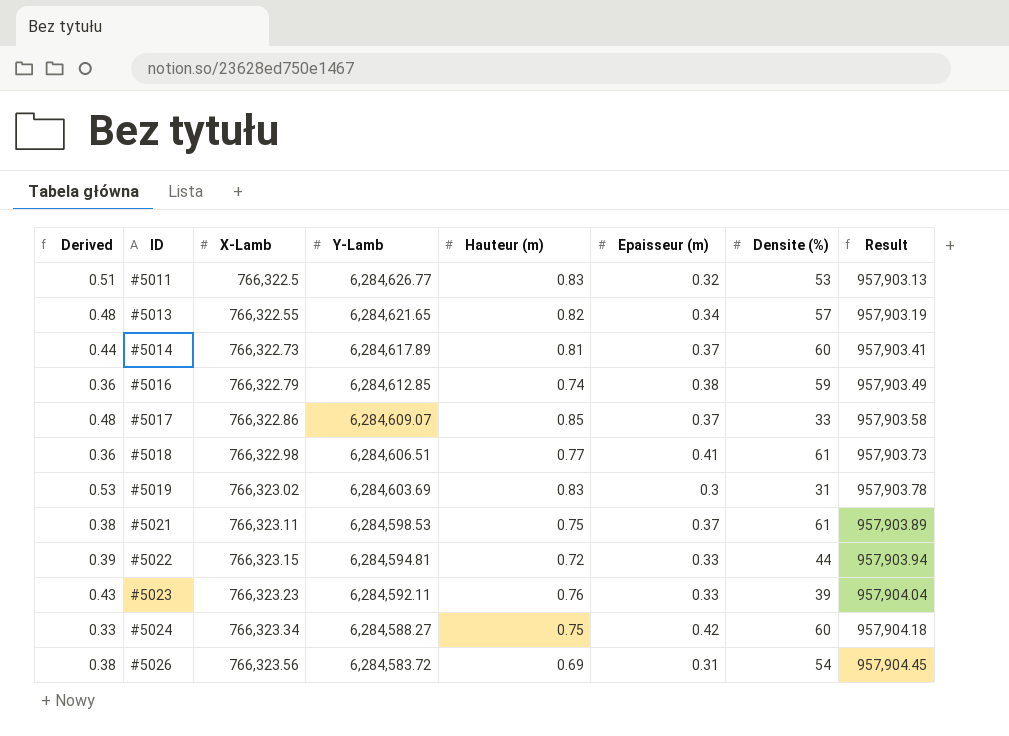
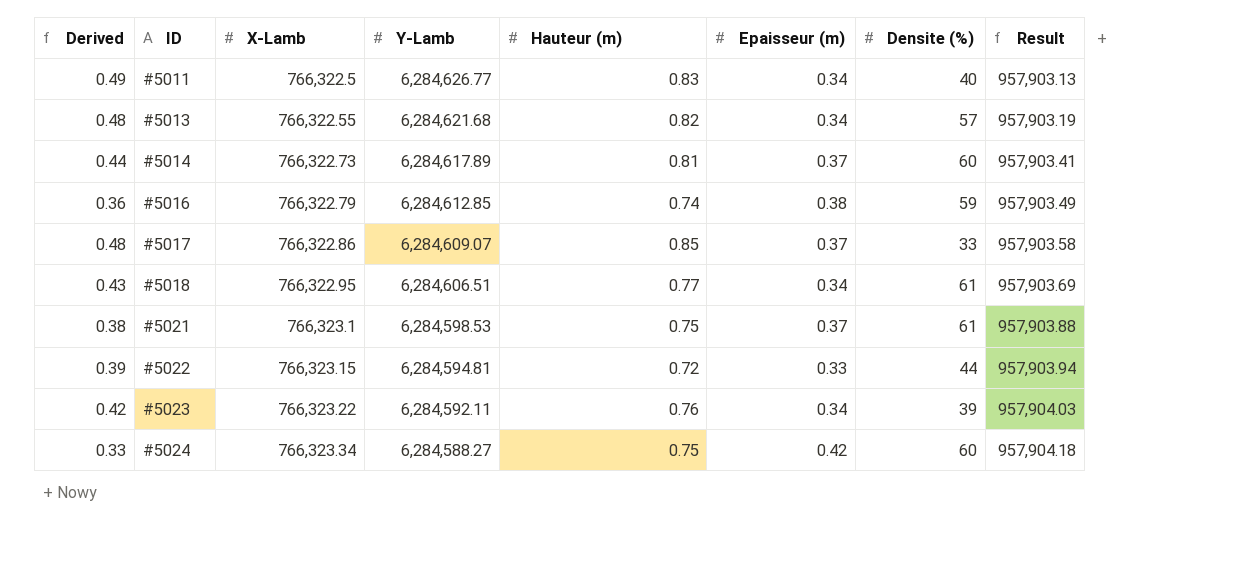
row #5019: 0.53 | 766,323.02 | 6,284,603.69 | 0.83 | 0.3 | 31 | 957,903.78 -> none
row #5026: 0.38 | 766,323.56 | 6,284,583.72 | 0.69 | 0.31 | 54 | 957,904.45 -> none
#5011 | Derived: 0.51 -> 0.49
#5011 | Epaisseur (m): 0.32 -> 0.34
#5011 | Densite (%): 53 -> 40
#5013 | Y-Lamb: 6,284,621.65 -> 6,284,621.68
#5018 | Derived: 0.36 -> 0.43
#5018 | X-Lamb: 766,322.98 -> 766,322.95
#5018 | Epaisseur (m): 0.41 -> 0.34
#5018 | Result: 957,903.73 -> 957,903.69
#5021 | X-Lamb: 766,323.11 -> 766,323.1
#5021 | Result: 957,903.89 -> 957,903.88
#5023 | Derived: 0.43 -> 0.42
#5023 | X-Lamb: 766,323.23 -> 766,323.22
#5023 | Epaisseur (m): 0.33 -> 0.34
#5023 | Result: 957,904.04 -> 957,904.03

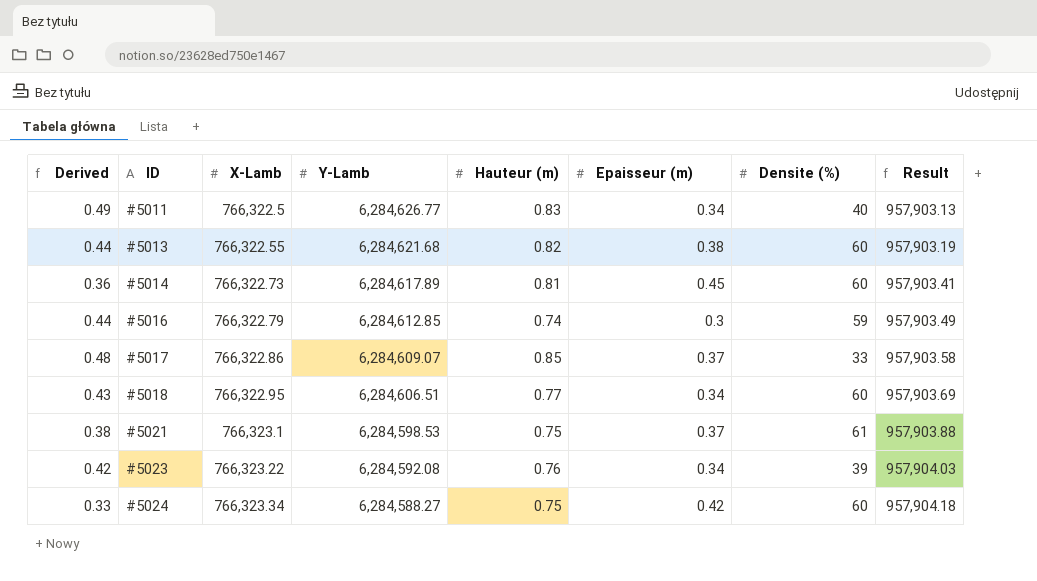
row #5022: 0.39 | 766,323.15 | 6,284,594.81 | 0.72 | 0.33 | 44 | 957,903.94 -> none
#5013 | Derived: 0.48 -> 0.44
#5013 | Epaisseur (m): 0.34 -> 0.38
#5013 | Densite (%): 57 -> 60
#5014 | Derived: 0.44 -> 0.36
#5014 | Epaisseur (m): 0.37 -> 0.45
#5016 | Derived: 0.36 -> 0.44
#5016 | Epaisseur (m): 0.38 -> 0.3
#5018 | Densite (%): 61 -> 60
#5023 | Y-Lamb: 6,284,592.11 -> 6,284,592.08

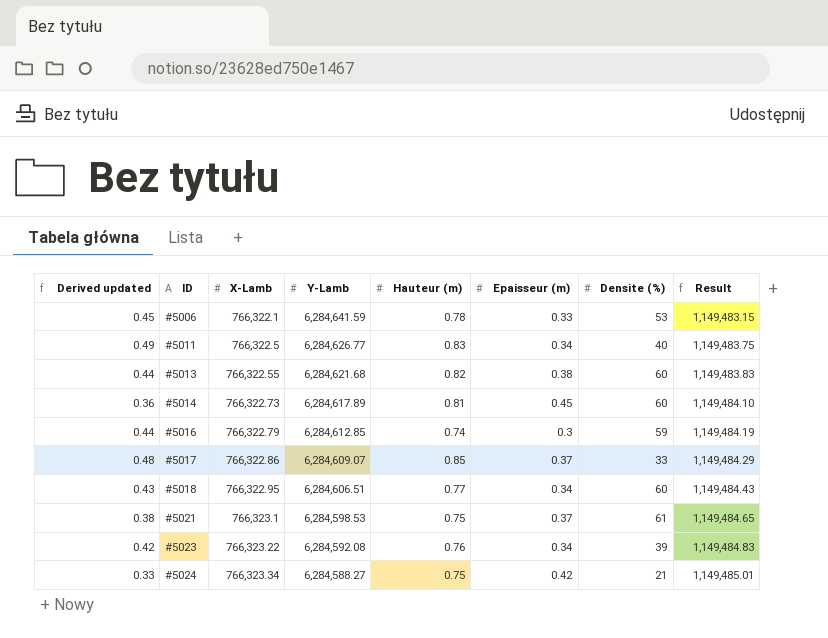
column name: Derived -> Derived updated
column Result | formula: [X-Lamb] * 1.25 -> [X-Lamb] * 1.5
row #5006: none -> 0.45 | 766,322.1 | 6,284,641.59 | 0.78 | 0.33 | 53 | 1,149,483.15
#5024 | Densite (%): 60 -> 21

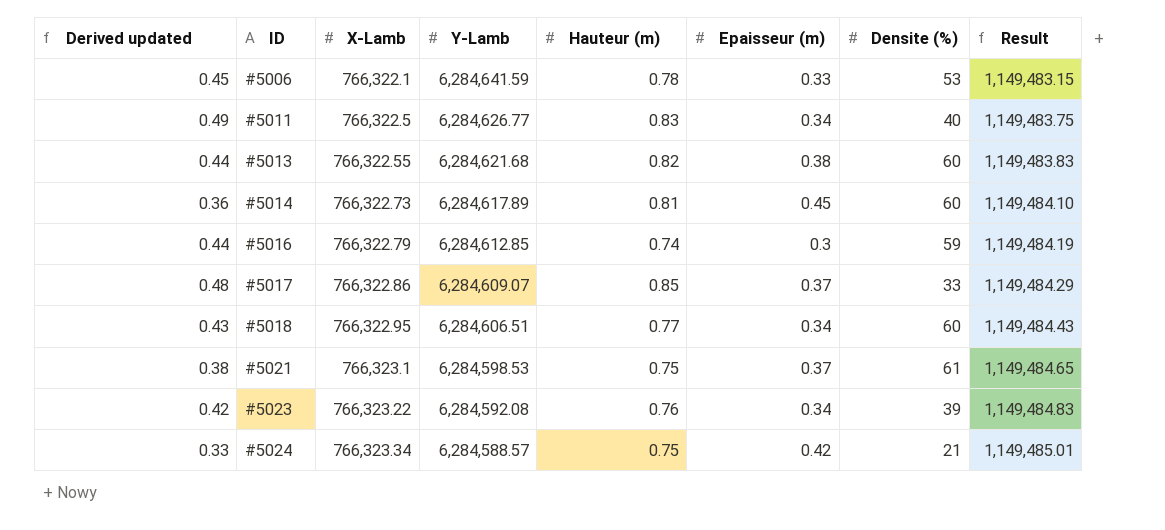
#5024 | Y-Lamb: 6,284,588.27 -> 6,284,588.57

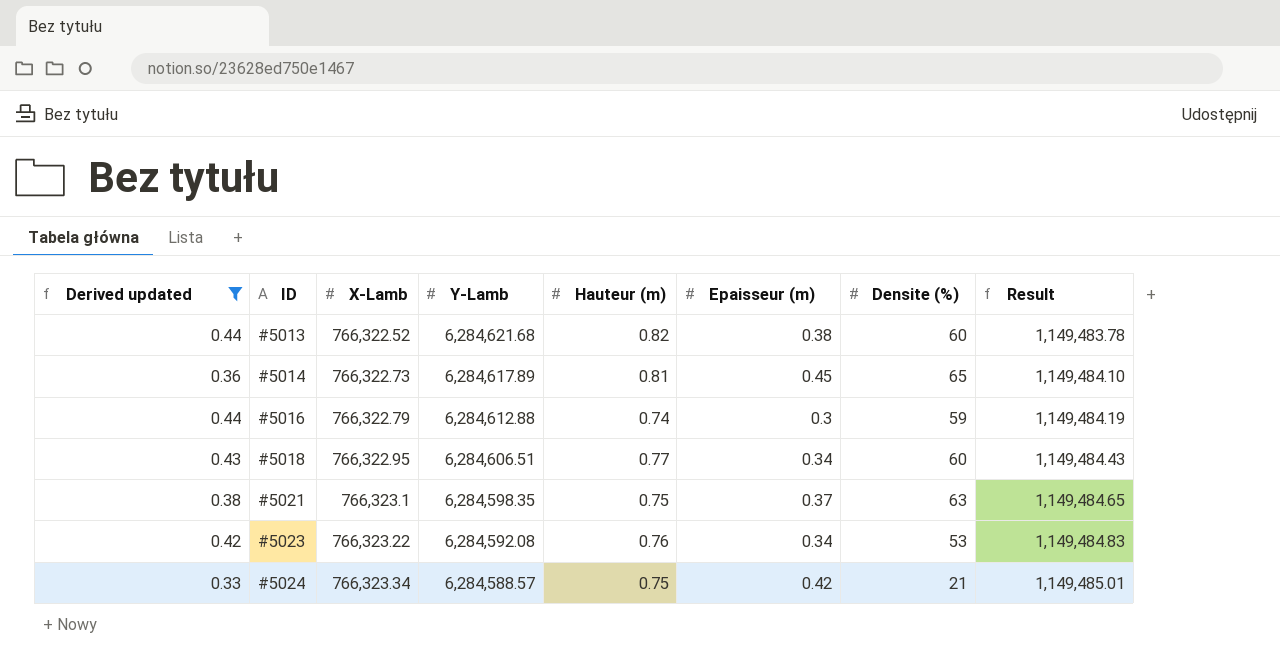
filter: none -> Derived updated <= 0.44
#5013 | X-Lamb: 766,322.55 -> 766,322.52
#5013 | Result: 1,149,483.83 -> 1,149,483.78
#5014 | Densite (%): 60 -> 65
#5016 | Y-Lamb: 6,284,612.85 -> 6,284,612.88
#5021 | Y-Lamb: 6,284,598.53 -> 6,284,598.35
#5021 | Densite (%): 61 -> 63
#5023 | Densite (%): 39 -> 53

